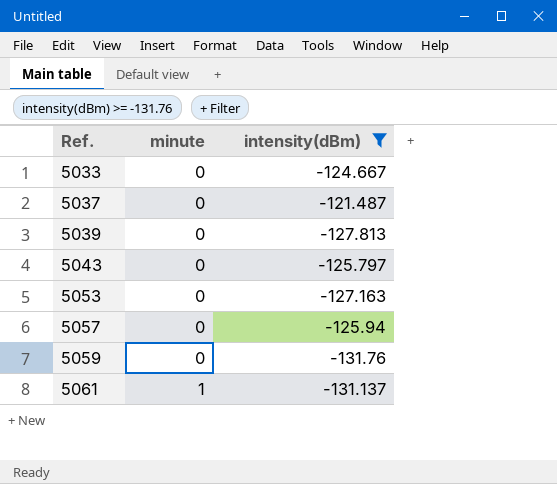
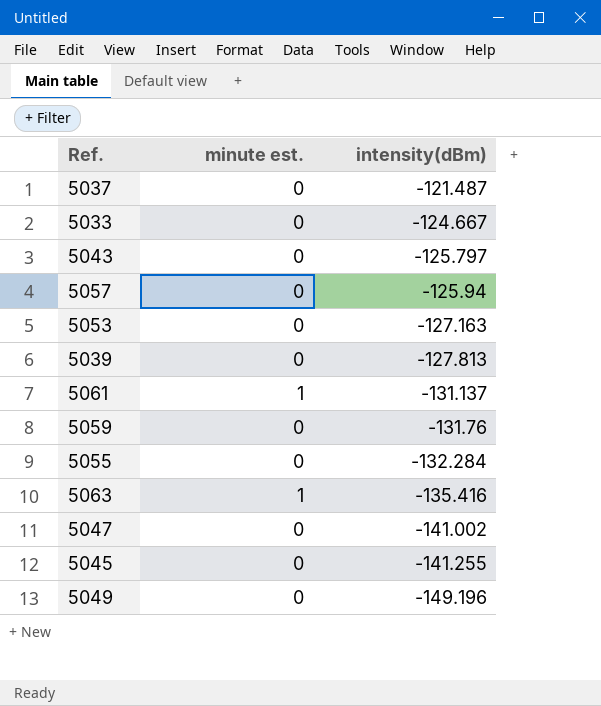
filter: intensity(dBm) >= -131.76 -> none
row order: Ref. ascending -> intensity(dBm) descending
column name: minute -> minute est.

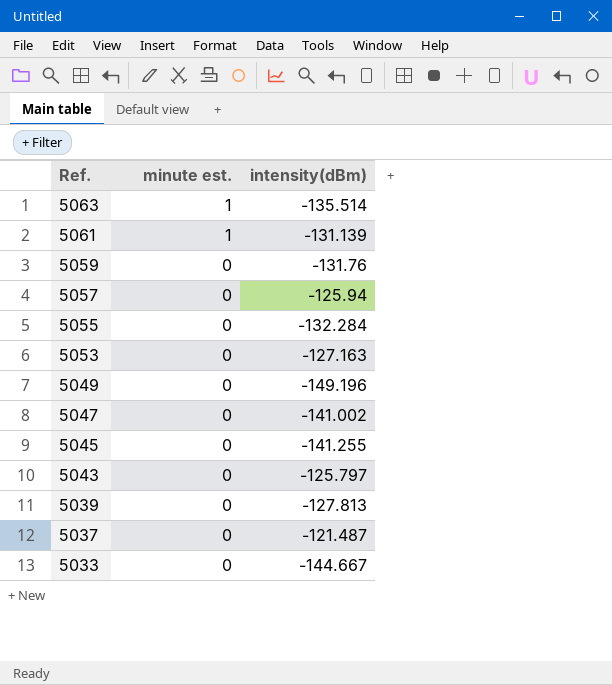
row order: intensity(dBm) descending -> Ref. descending
5063 | intensity(dBm): -135.416 -> -135.514
5061 | intensity(dBm): -131.137 -> -131.139
5033 | intensity(dBm): -124.667 -> -144.667

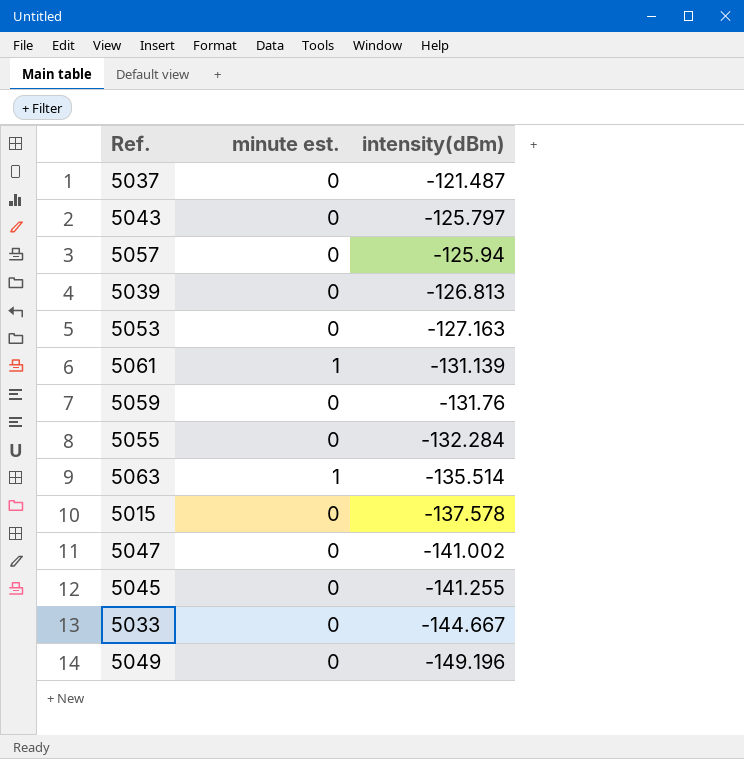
row order: Ref. descending -> intensity(dBm) descending
5039 | intensity(dBm): -127.813 -> -126.813
row 5015: none -> 0 | -137.578

